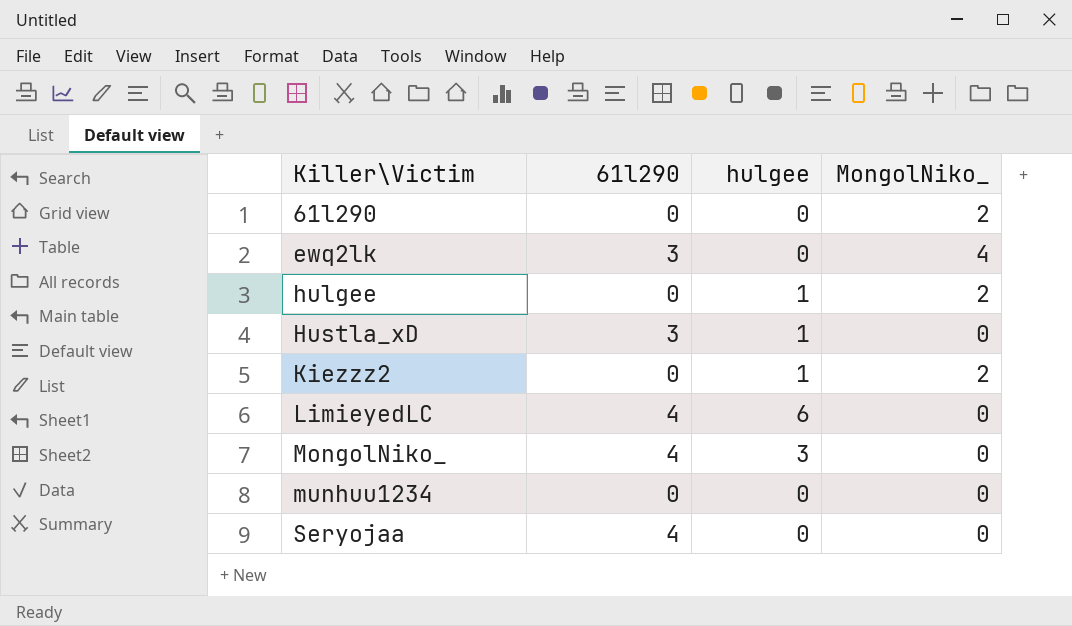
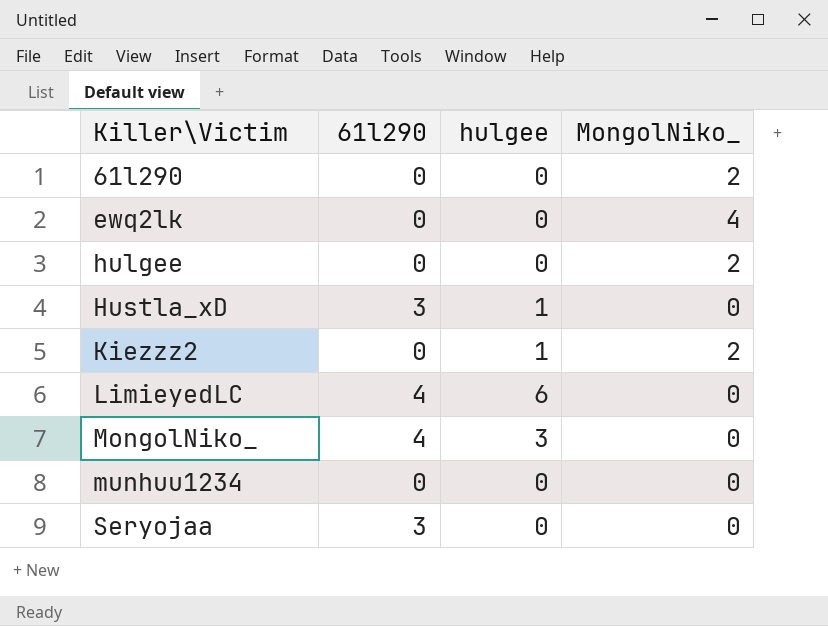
ewq2lk | 61l290: 3 -> 0
hulgee | hulgee: 1 -> 0
Seryojaa | 61l290: 4 -> 3

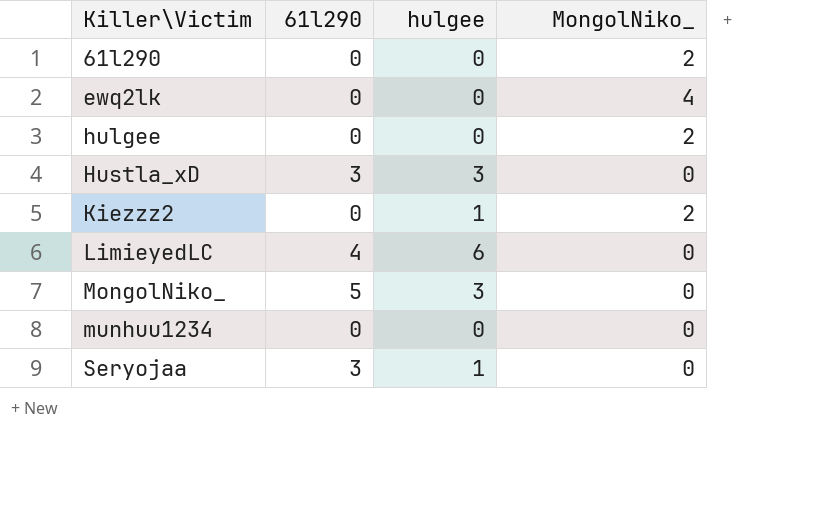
Hustla_xD | hulgee: 1 -> 3
MongolNiko_ | 61l290: 4 -> 5
Seryojaa | hulgee: 0 -> 1

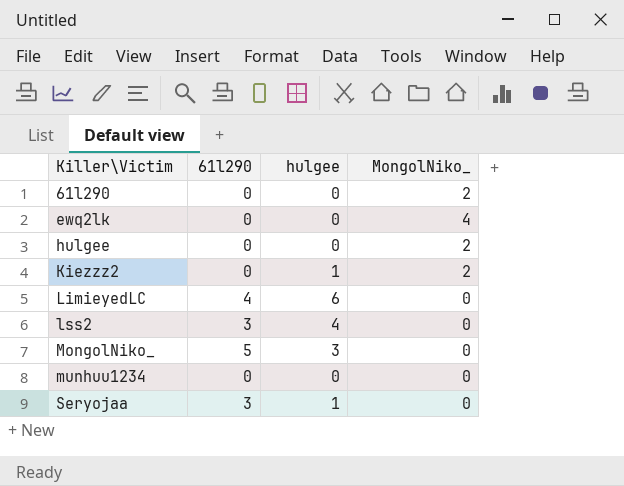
row Hustla_xD: 3 | 3 | 0 -> none
row lss2: none -> 3 | 4 | 0

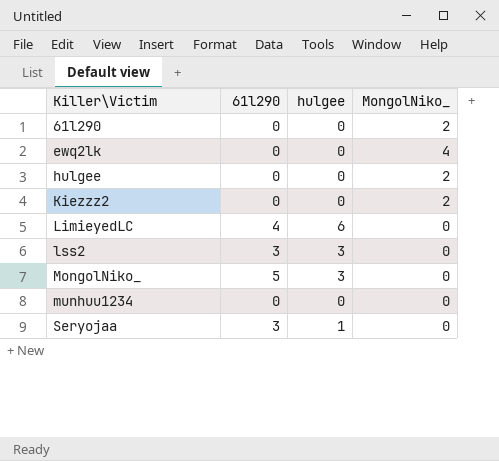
Kiezzz2 | hulgee: 1 -> 0
lss2 | hulgee: 4 -> 3

